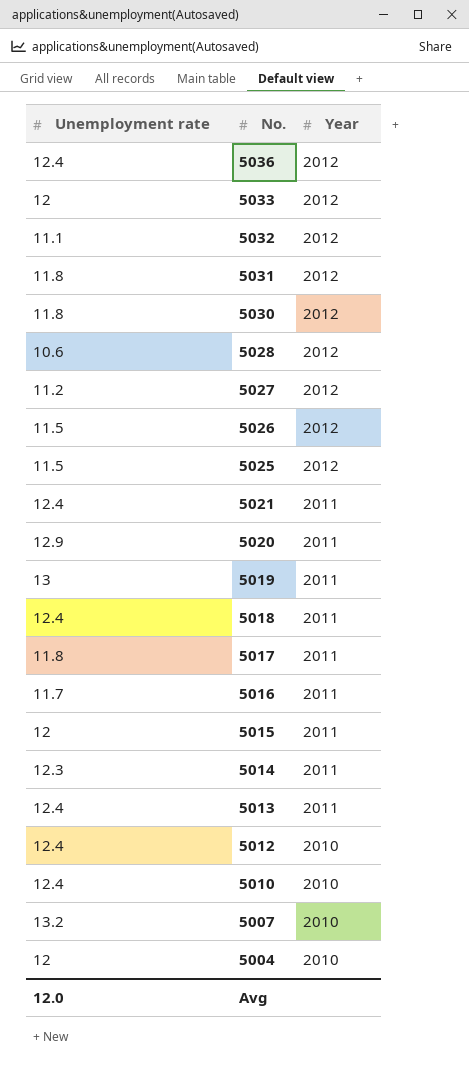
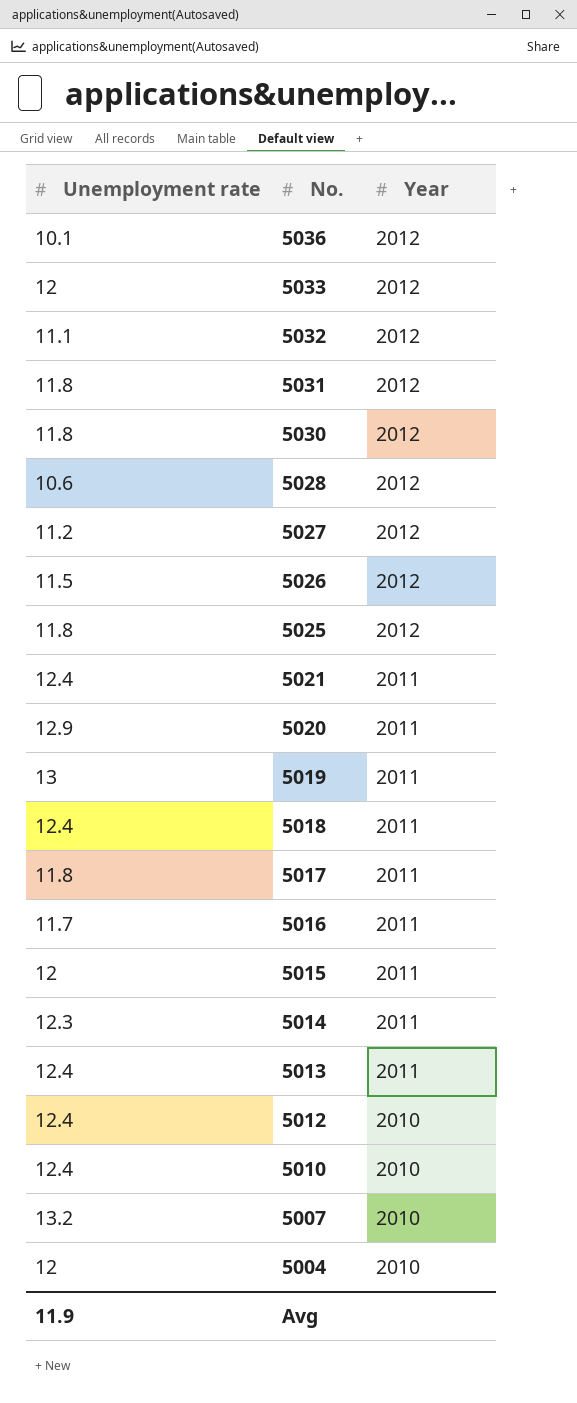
5036 | Unemployment rate: 12.4 -> 10.1
5025 | Unemployment rate: 11.5 -> 11.8
Avg | Unemployment rate: 12.0 -> 11.9

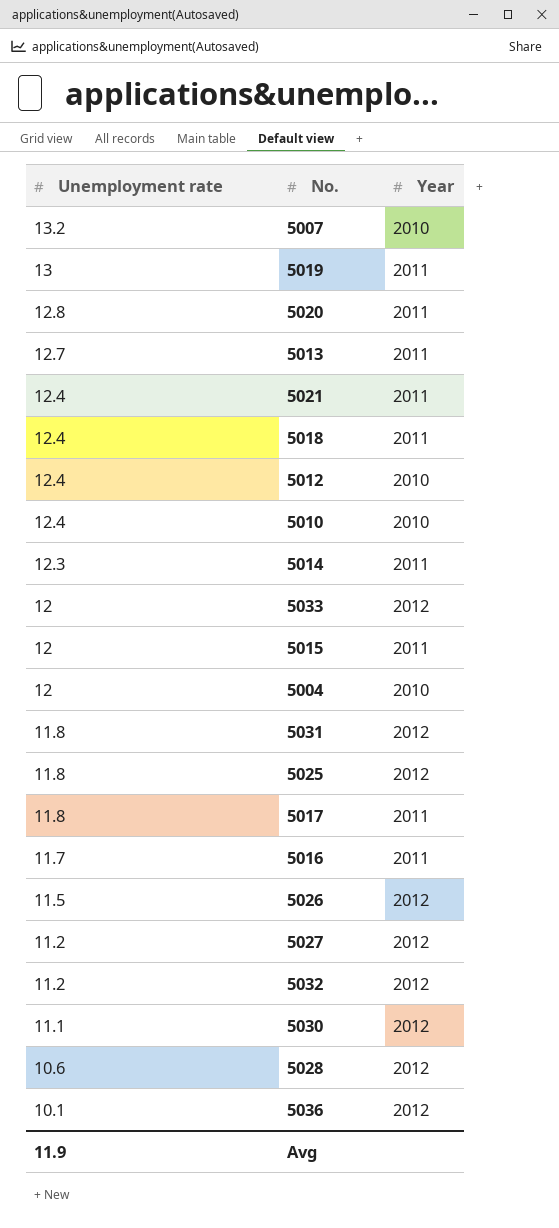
row order: No. descending -> Unemployment rate descending
5020 | Unemployment rate: 12.9 -> 12.8
5013 | Unemployment rate: 12.4 -> 12.7
5032 | Unemployment rate: 11.1 -> 11.2
5030 | Unemployment rate: 11.8 -> 11.1

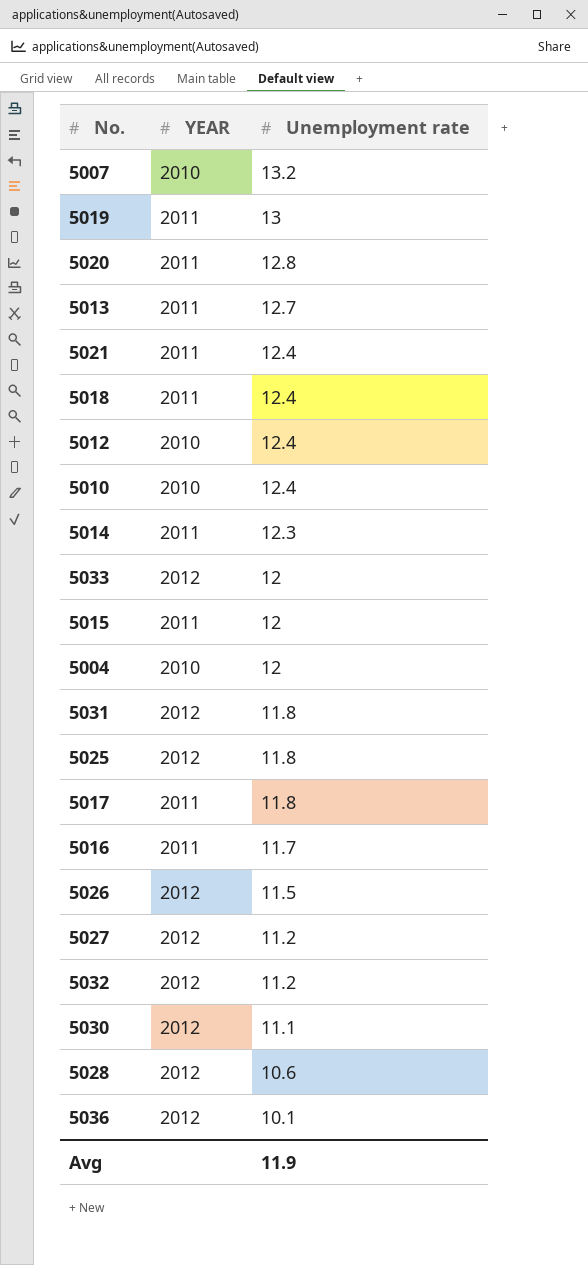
column name: Year -> YEAR
column Unemployment rate | position: 1 -> 3

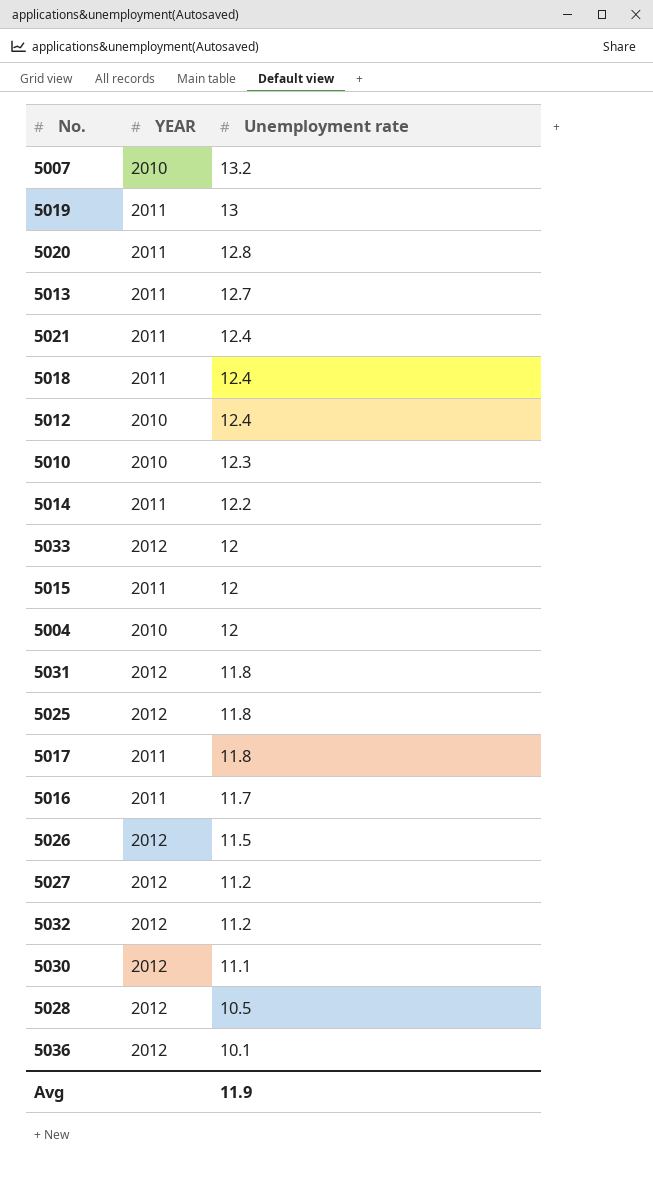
5010 | Unemployment rate: 12.4 -> 12.3
5014 | Unemployment rate: 12.3 -> 12.2
5028 | Unemployment rate: 10.6 -> 10.5

